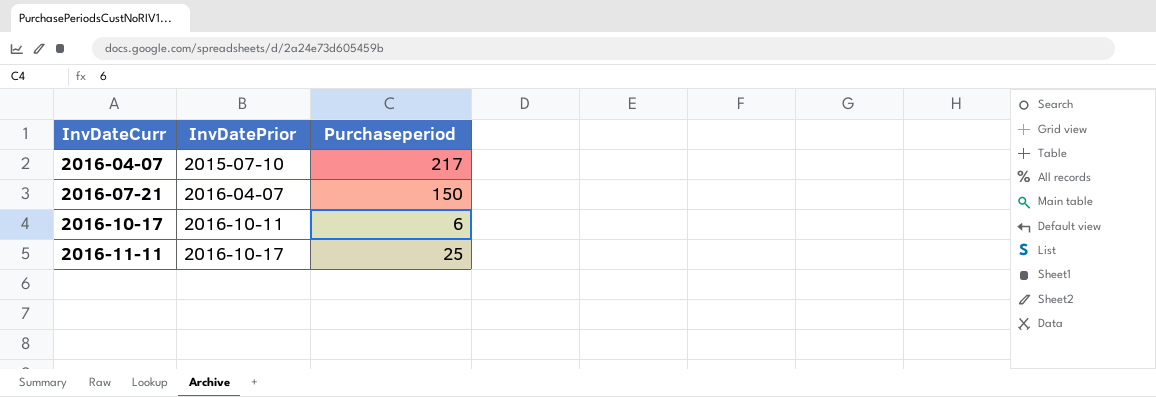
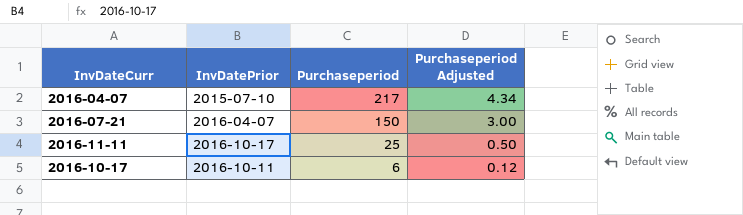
row order: InvDateCurr ascending -> Purchaseperiod descending
column Purchaseperiod Adjusted | formula: none -> [Purchaseperiod] * 0.02

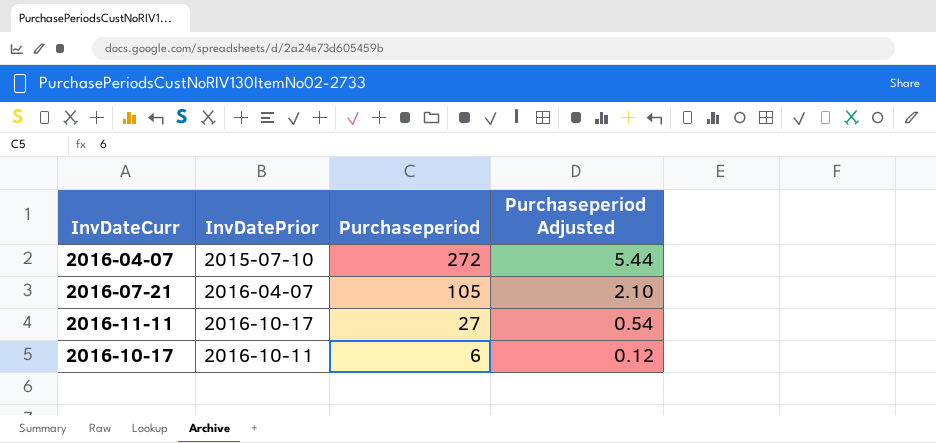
2016-04-07 | Purchaseperiod: 217 -> 272
2016-04-07 | Purchaseperiod Adjusted: 4.34 -> 5.44
2016-07-21 | Purchaseperiod: 150 -> 105
2016-07-21 | Purchaseperiod Adjusted: 3.00 -> 2.10
2016-11-11 | Purchaseperiod: 25 -> 27
2016-11-11 | Purchaseperiod Adjusted: 0.50 -> 0.54

